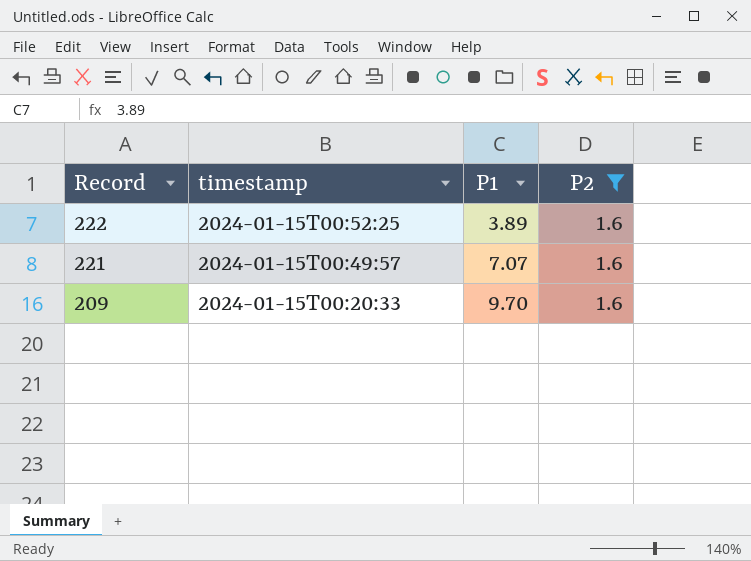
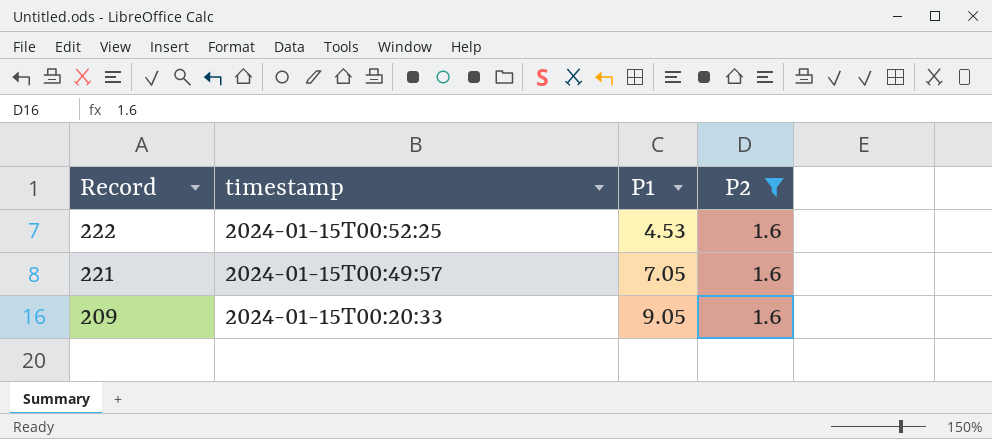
222 | P1: 3.89 -> 4.53
221 | P1: 7.07 -> 7.05
209 | P1: 9.70 -> 9.05

